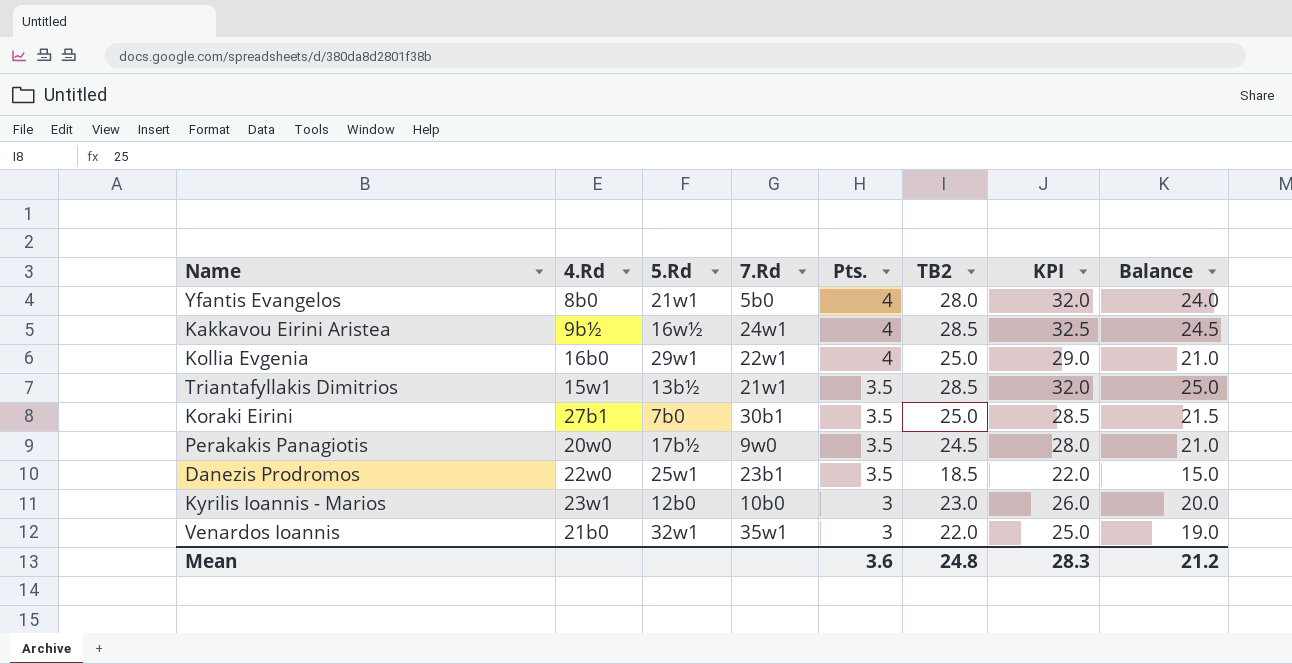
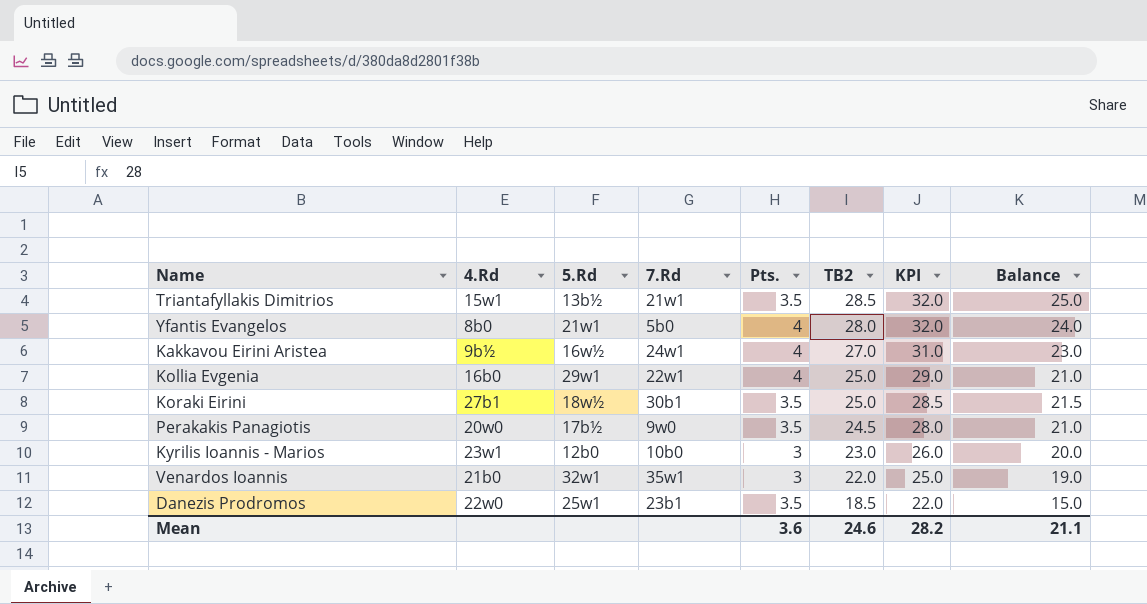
row order: Pts. descending -> TB2 descending
Kakkavou Eirini Aristea | TB2: 28.5 -> 27.0
Kakkavou Eirini Aristea | KPI: 32.5 -> 31.0
Kakkavou Eirini Aristea | Balance: 24.5 -> 23.0
Koraki Eirini | 5.Rd: 7b0 -> 18w½
Mean | TB2: 24.8 -> 24.6
Mean | KPI: 28.3 -> 28.2
Mean | Balance: 21.2 -> 21.1

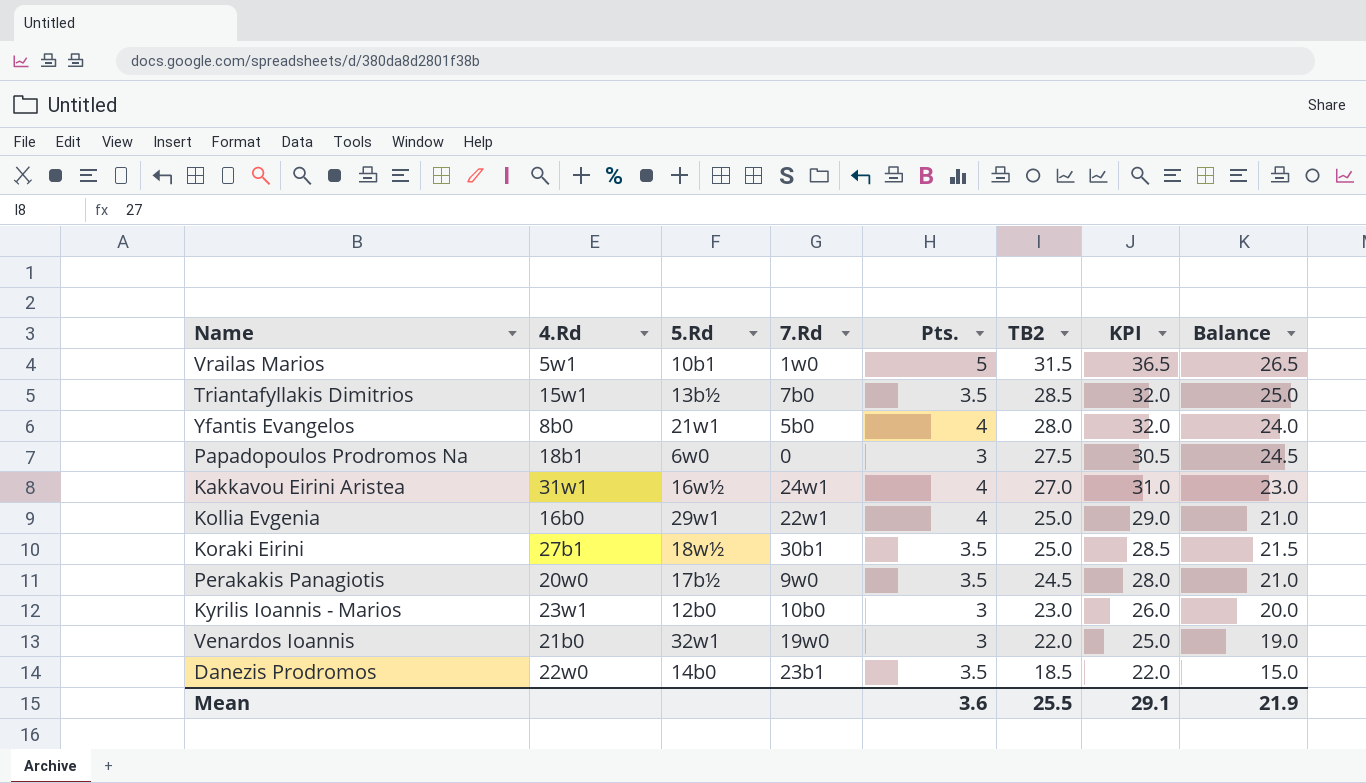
row Vrailas Marios: none -> 5w1 | 10b1 | 1w0 | 5 | 31.5 | 36.5 | 26.5
Triantafyllakis Dimitrios | 7.Rd: 21w1 -> 7b0
row Papadopoulos Prodromos Na: none -> 18b1 | 6w0 | 0 | 3 | 27.5 | 30.5 | 24.5
Kakkavou Eirini Aristea | 4.Rd: 9b½ -> 31w1
Venardos Ioannis | 7.Rd: 35w1 -> 19w0
Danezis Prodromos | 5.Rd: 25w1 -> 14b0
Mean | TB2: 24.6 -> 25.5
Mean | KPI: 28.2 -> 29.1
Mean | Balance: 21.1 -> 21.9

